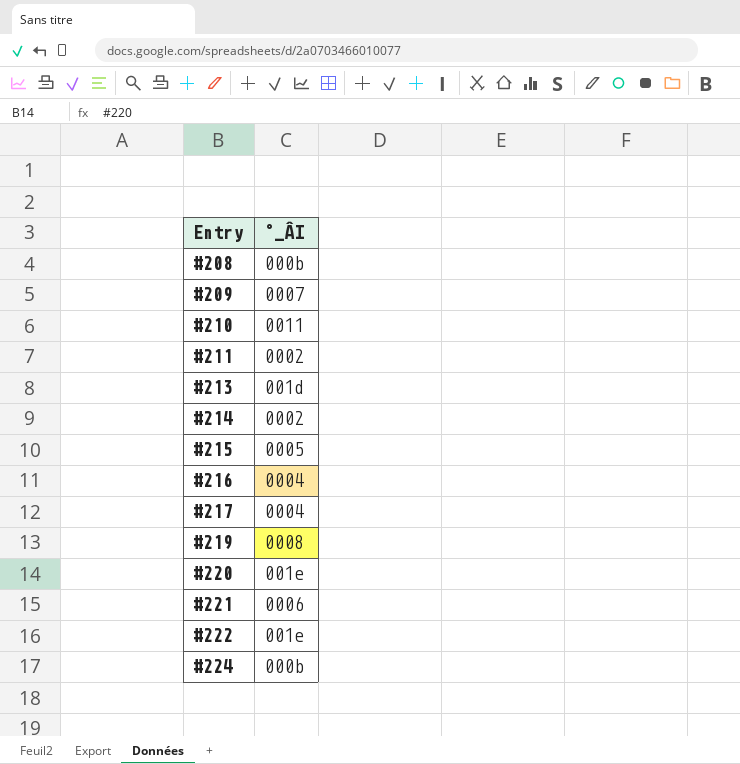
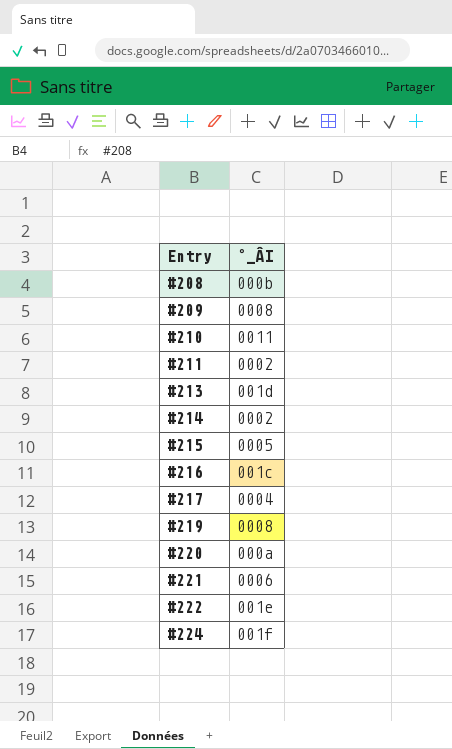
#209 | °_ÂI: 0007 -> 0008
#216 | °_ÂI: 0004 -> 001c
#220 | °_ÂI: 001e -> 000a
#224 | °_ÂI: 000b -> 001f

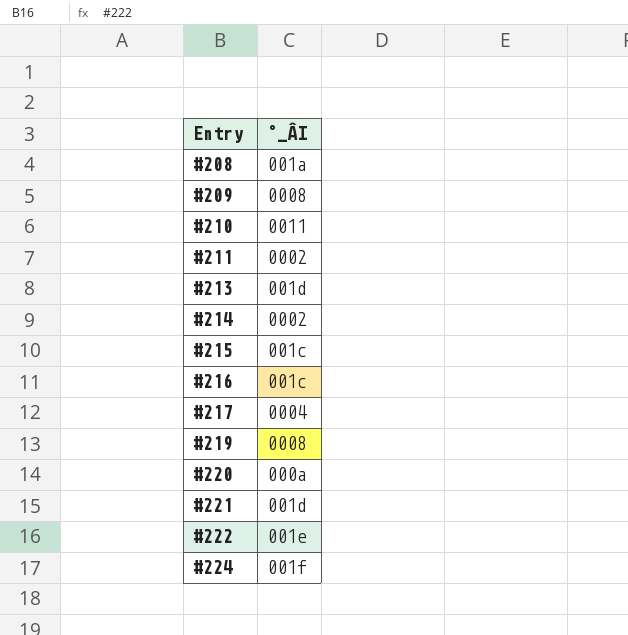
#208 | °_ÂI: 000b -> 001a
#215 | °_ÂI: 0005 -> 001c
#221 | °_ÂI: 0006 -> 001d

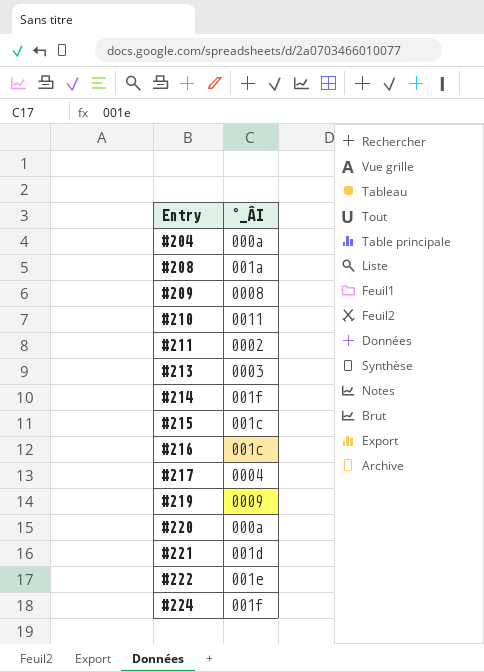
row #204: none -> 000a
#213 | °_ÂI: 001d -> 0003
#214 | °_ÂI: 0002 -> 001f
#219 | °_ÂI: 0008 -> 0009

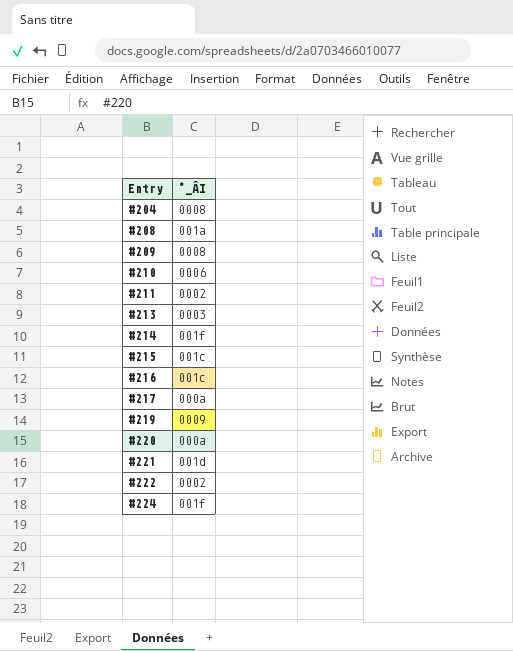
#204 | °_ÂI: 000a -> 0008
#210 | °_ÂI: 0011 -> 0006
#217 | °_ÂI: 0004 -> 000a
#222 | °_ÂI: 001e -> 0002

